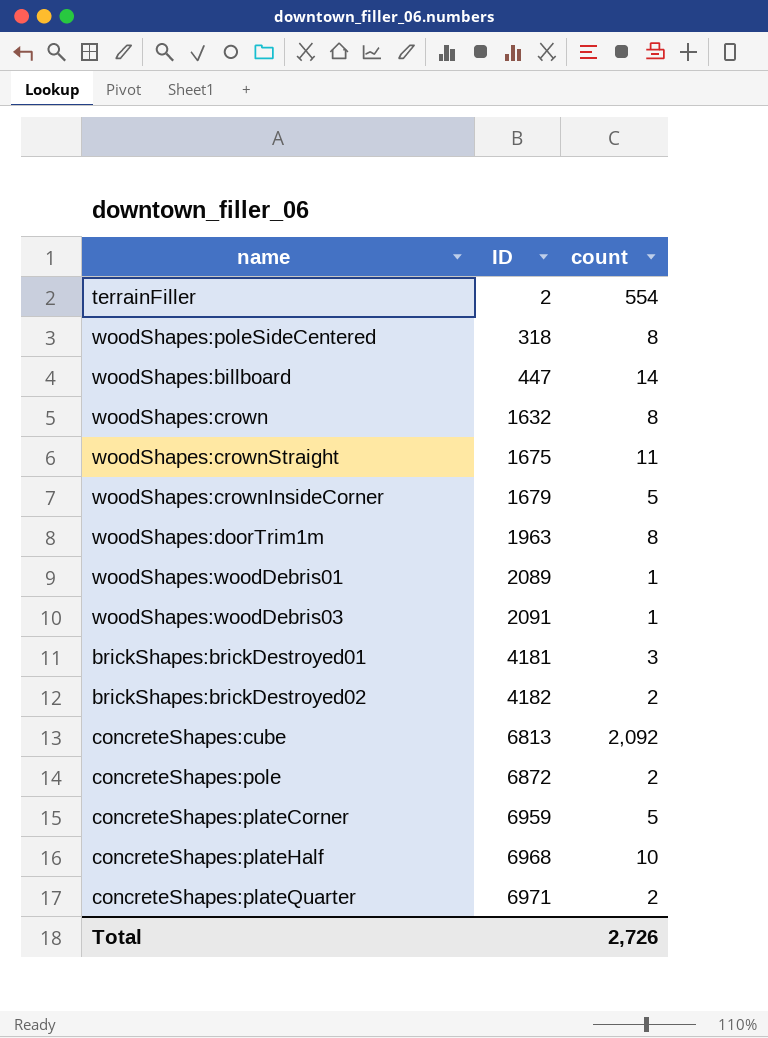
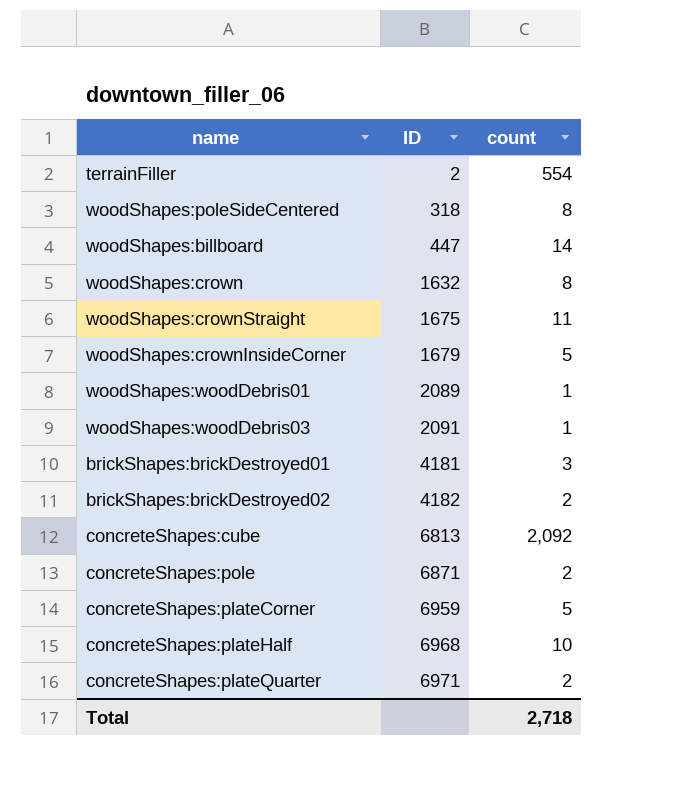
row woodShapes:doorTrim1m: 1963 | 8 -> none
concreteShapes:pole | ID: 6872 -> 6871
Total | count: 2,726 -> 2,718

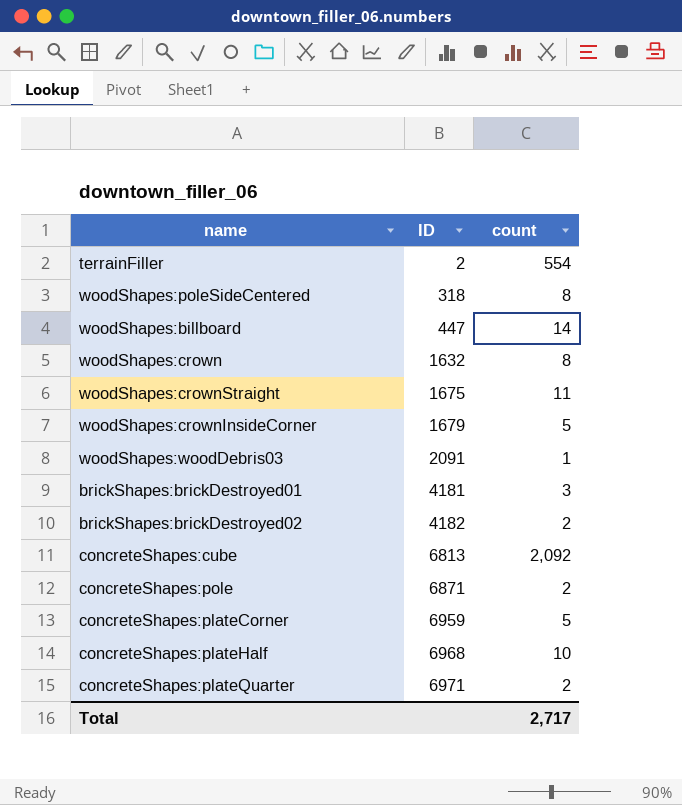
row woodShapes:woodDebris01: 2089 | 1 -> none
Total | count: 2,718 -> 2,717

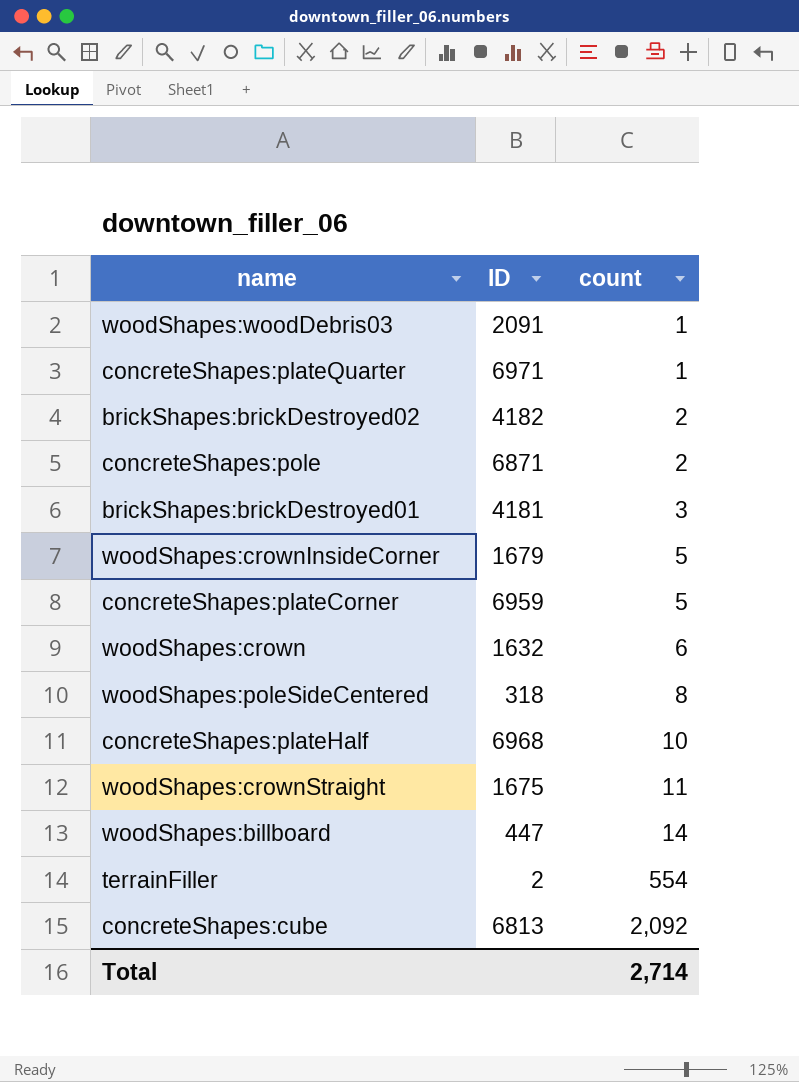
row order: ID ascending -> count ascending
concreteShapes:plateQuarter | count: 2 -> 1
woodShapes:crown | count: 8 -> 6
Total | count: 2,717 -> 2,714

